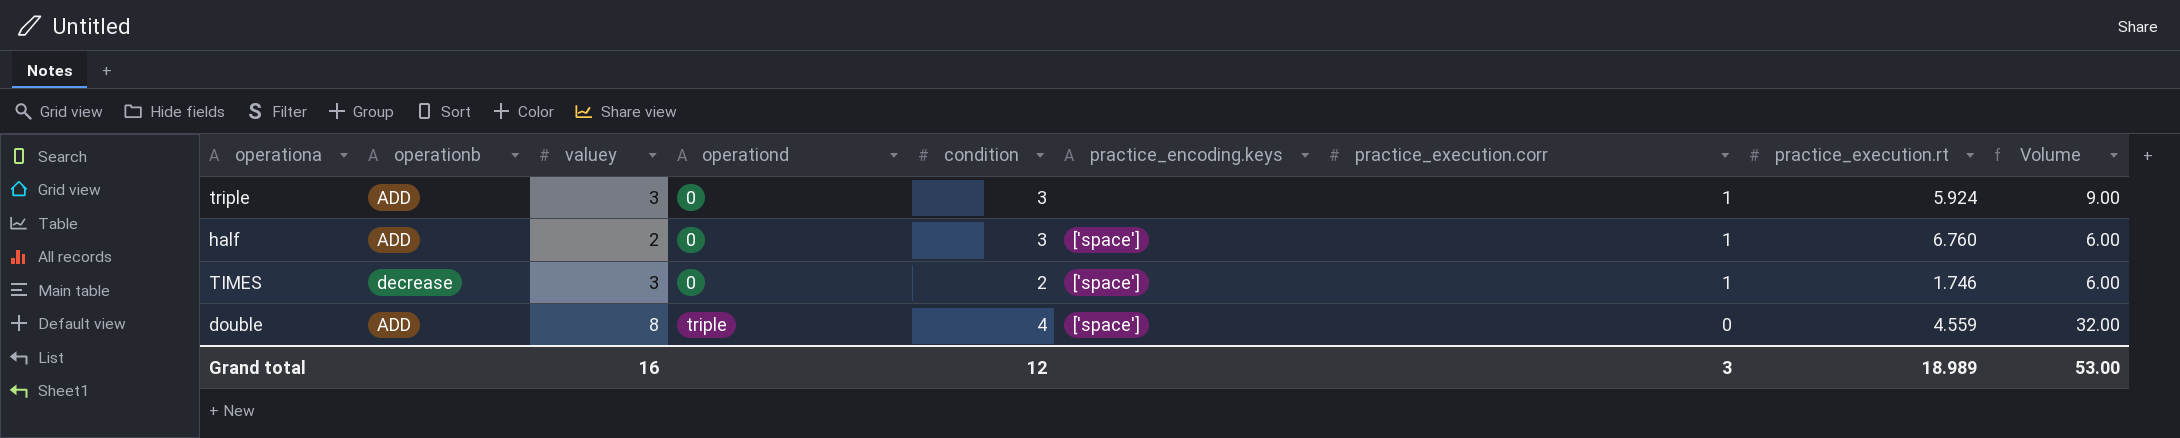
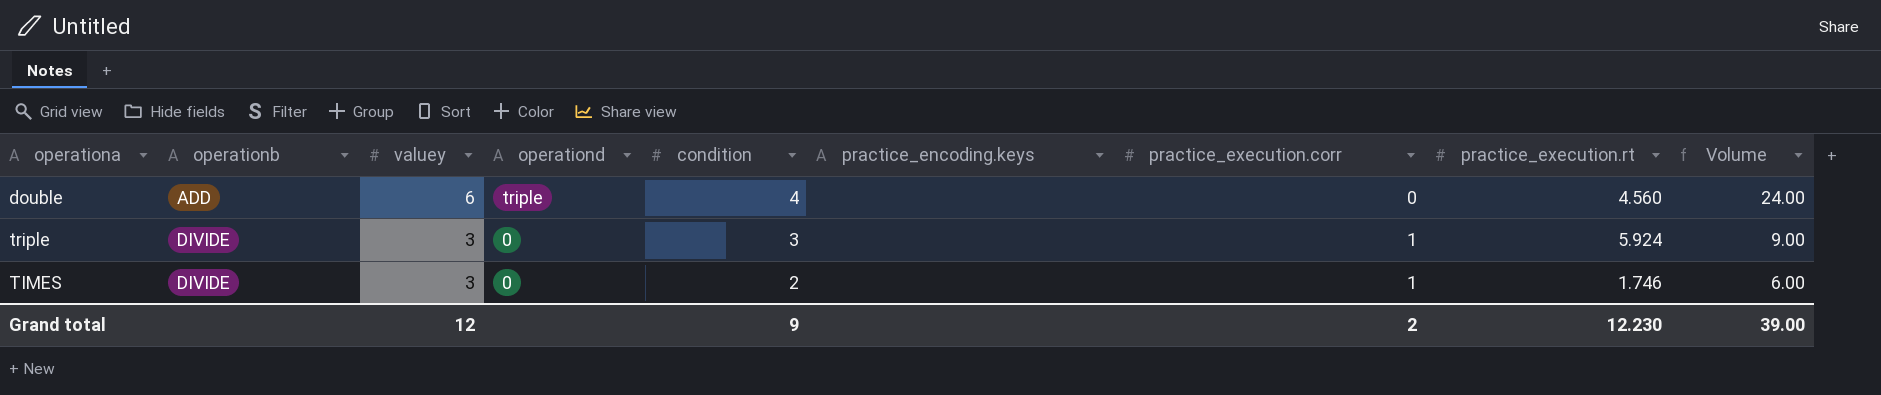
row order: operationd ascending -> operationb ascending
row half: ADD | 2 | 0 | 3 | ['space'] | 1 | 6.760 | 6.00 -> none
double | valuey: 8 -> 6
double | practice_encoding.keys: ['space'] -> none
double | practice_execution.rt: 4.559 -> 4.560
double | Volume: 32.00 -> 24.00
triple | operationb: ADD -> DIVIDE
TIMES | operationb: decrease -> DIVIDE
TIMES | practice_encoding.keys: ['space'] -> none
Grand total | valuey: 16 -> 12
Grand total | condition: 12 -> 9
Grand total | practice_execution.corr: 3 -> 2
Grand total | practice_execution.rt: 18.989 -> 12.230
Grand total | Volume: 53.00 -> 39.00

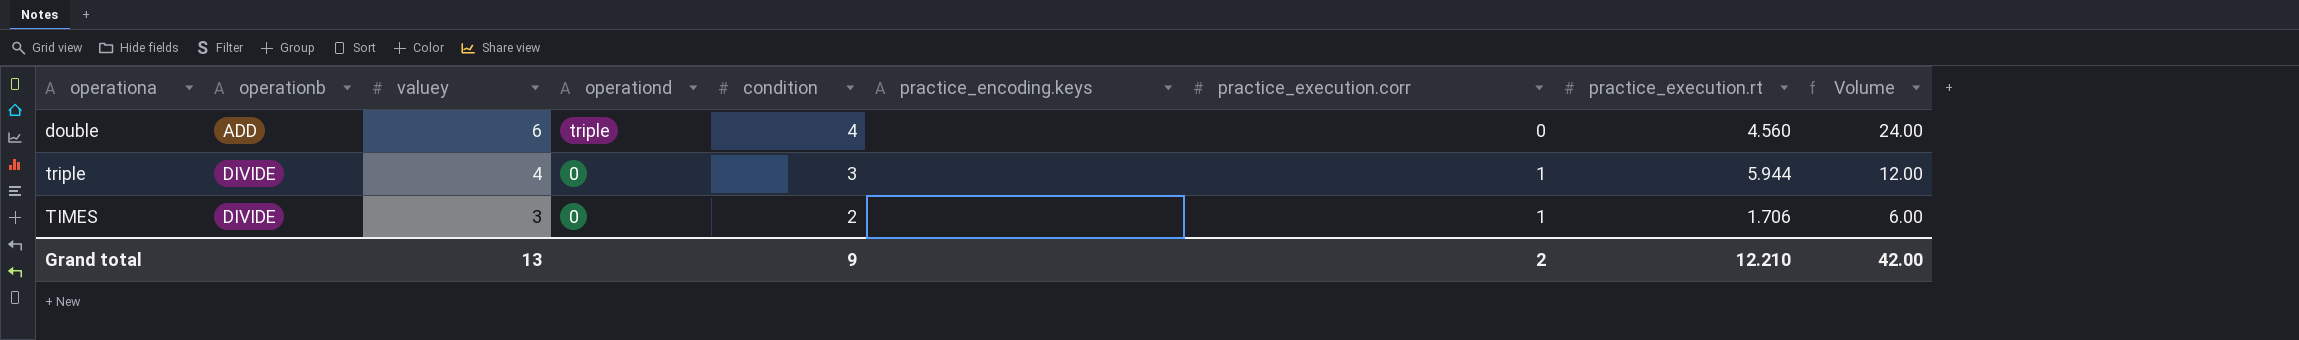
triple | valuey: 3 -> 4
triple | practice_execution.rt: 5.924 -> 5.944
triple | Volume: 9.00 -> 12.00
TIMES | practice_execution.rt: 1.746 -> 1.706
Grand total | valuey: 12 -> 13
Grand total | practice_execution.rt: 12.230 -> 12.210
Grand total | Volume: 39.00 -> 42.00

